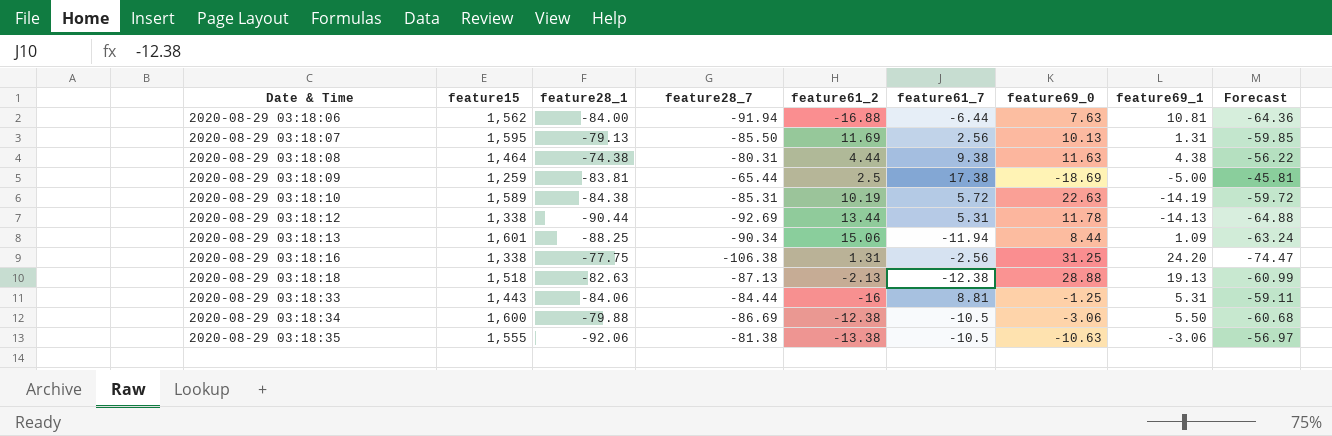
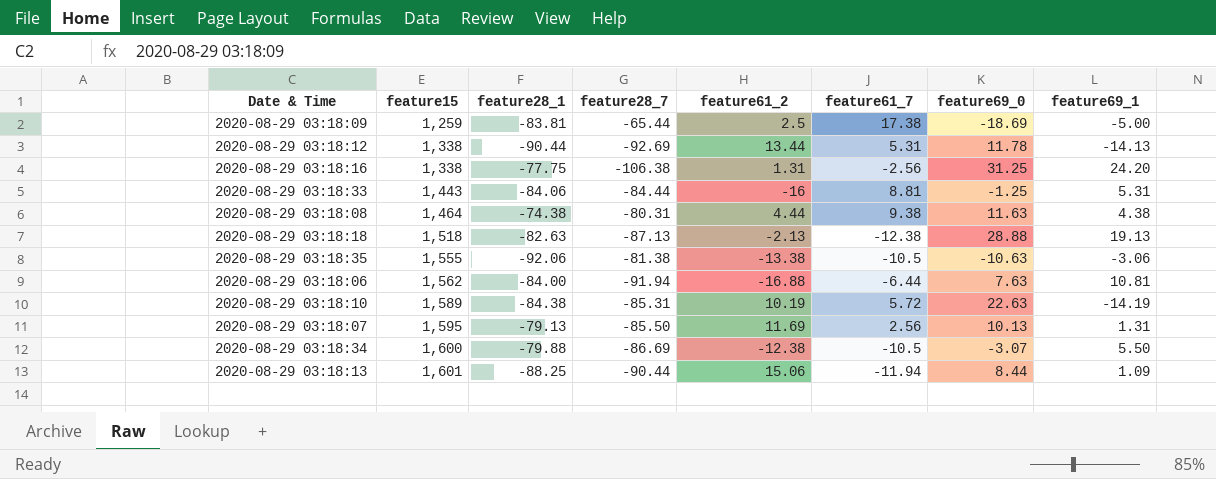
row order: Date & Time ascending -> feature15 ascending
column Forecast | formula: [feature28_7] * 0.7 -> none
2020-08-29 03:18:34 | feature69_0: -3.06 -> -3.07
2020-08-29 03:18:13 | feature28_7: -90.34 -> -90.44

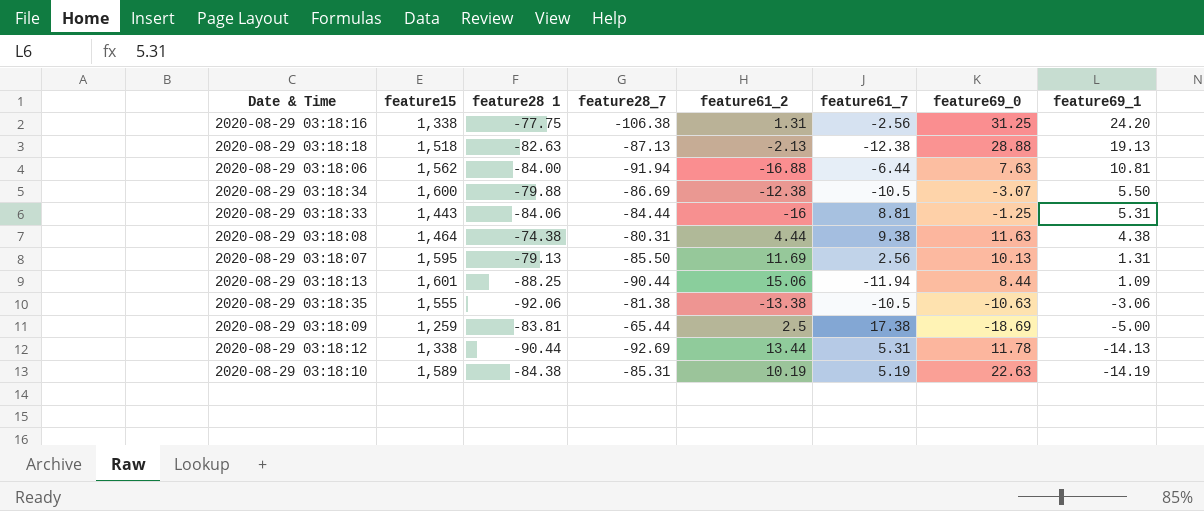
row order: feature15 ascending -> feature69_1 descending
column name: feature28_1 -> feature28 1
2020-08-29 03:18:10 | feature61_7: 5.72 -> 5.19

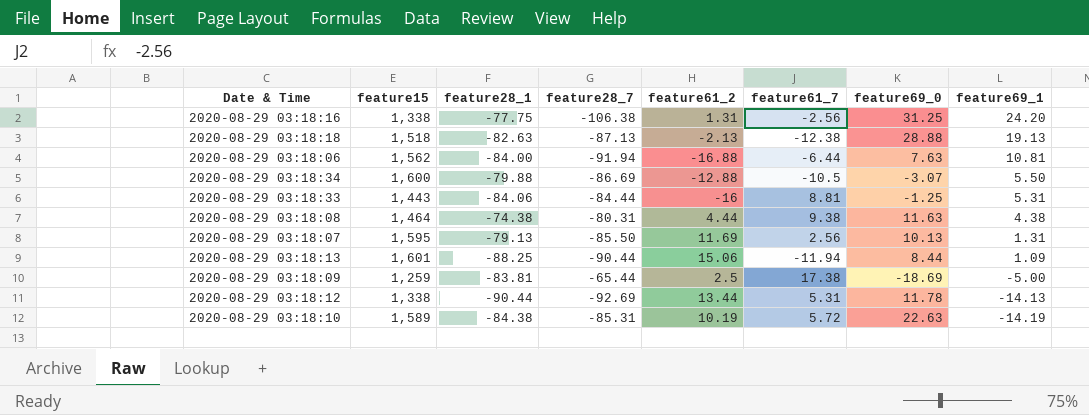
column name: feature28 1 -> feature28_1
row 2020-08-29 03:18:35: 1,555 | -92.06 | -81.38 | -13.38 | -10.5 | -10.63 | -3.06 -> none
2020-08-29 03:18:34 | feature61_2: -12.38 -> -12.88
2020-08-29 03:18:10 | feature61_7: 5.19 -> 5.72

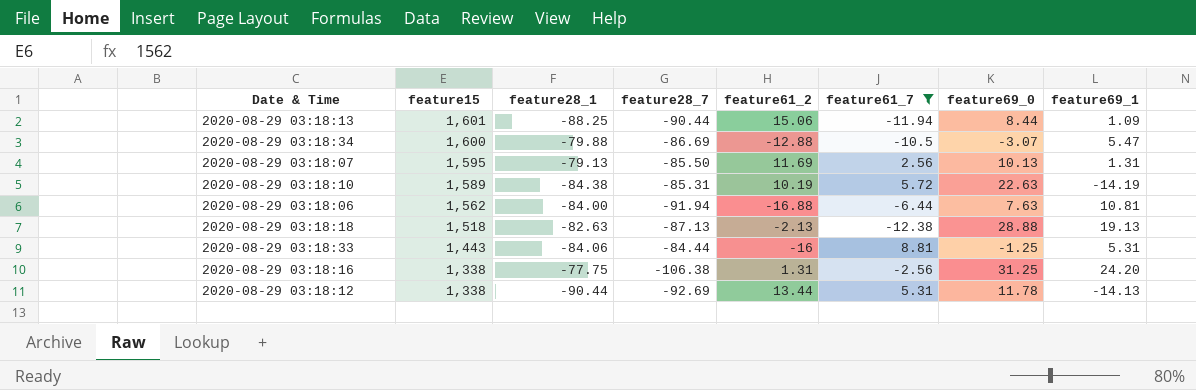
filter: none -> feature61_7 <= 8.81
row order: feature69_1 descending -> feature15 descending
2020-08-29 03:18:34 | feature69_1: 5.50 -> 5.47

